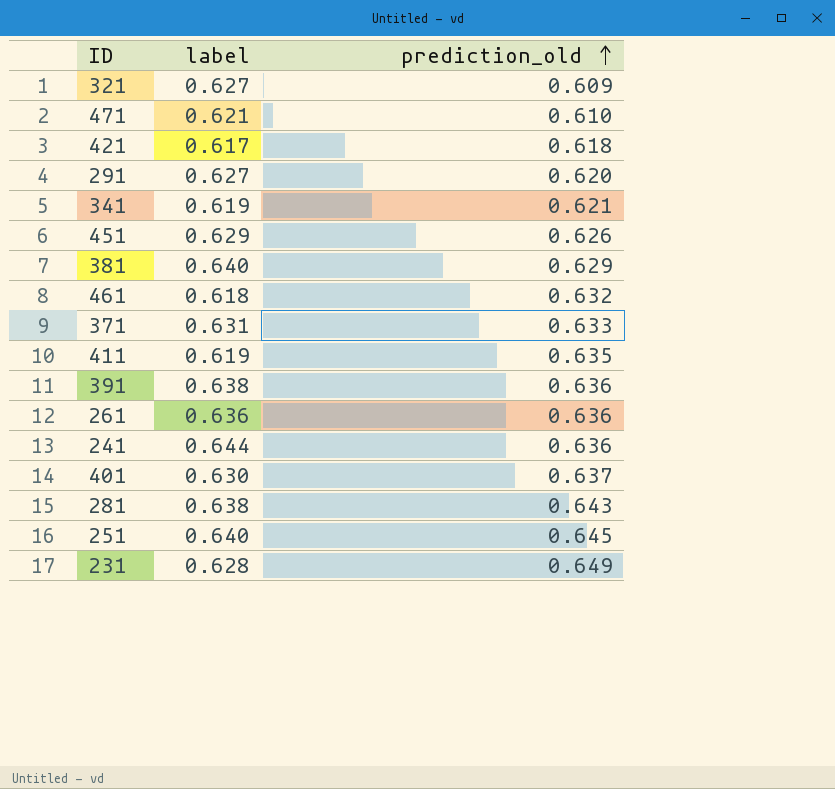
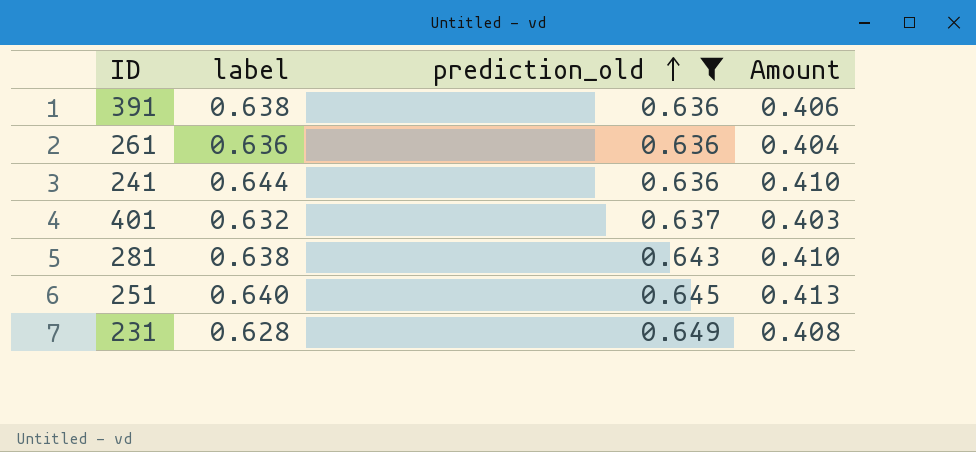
filter: none -> prediction_old >= 0.636
column Amount | formula: none -> [label] * [prediction_old]
401 | label: 0.630 -> 0.632

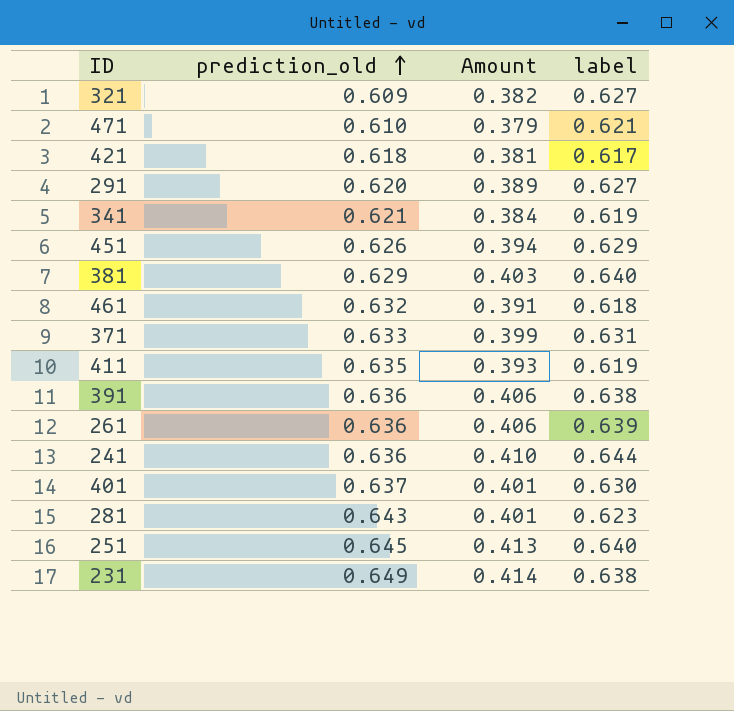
filter: prediction_old >= 0.636 -> none
column label | position: 2 -> 4
261 | Amount: 0.404 -> 0.406
261 | label: 0.636 -> 0.639
401 | Amount: 0.403 -> 0.401
401 | label: 0.632 -> 0.630
281 | Amount: 0.410 -> 0.401
281 | label: 0.638 -> 0.623
231 | Amount: 0.408 -> 0.414
231 | label: 0.628 -> 0.638

